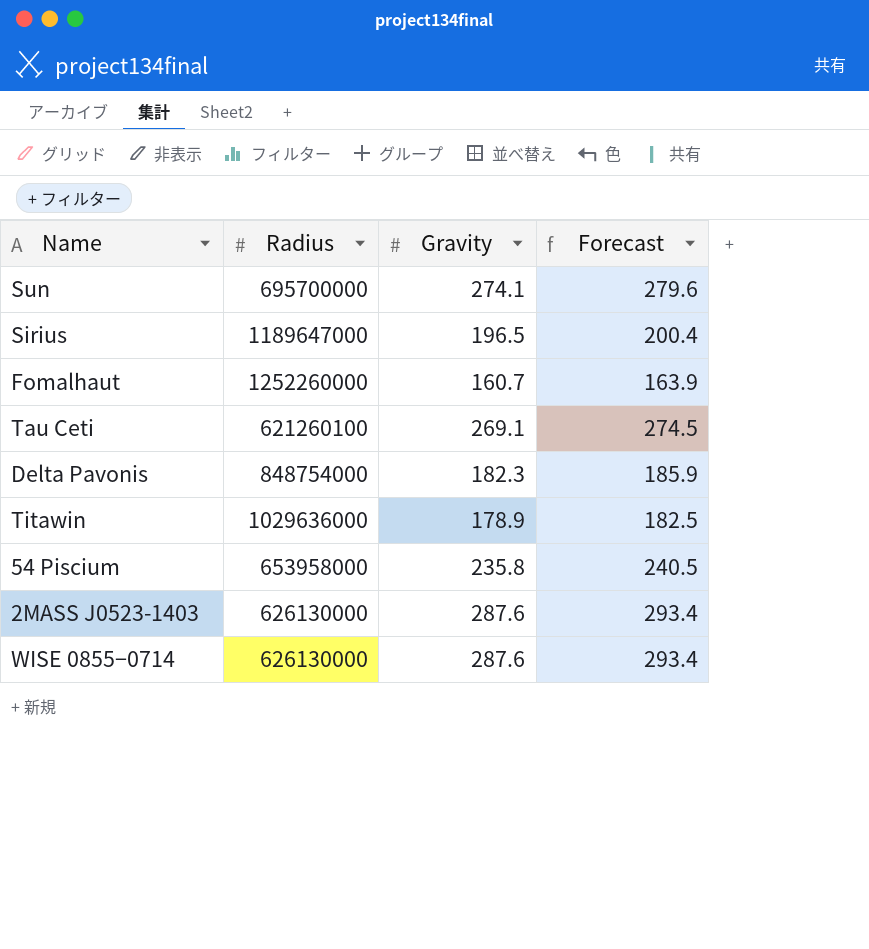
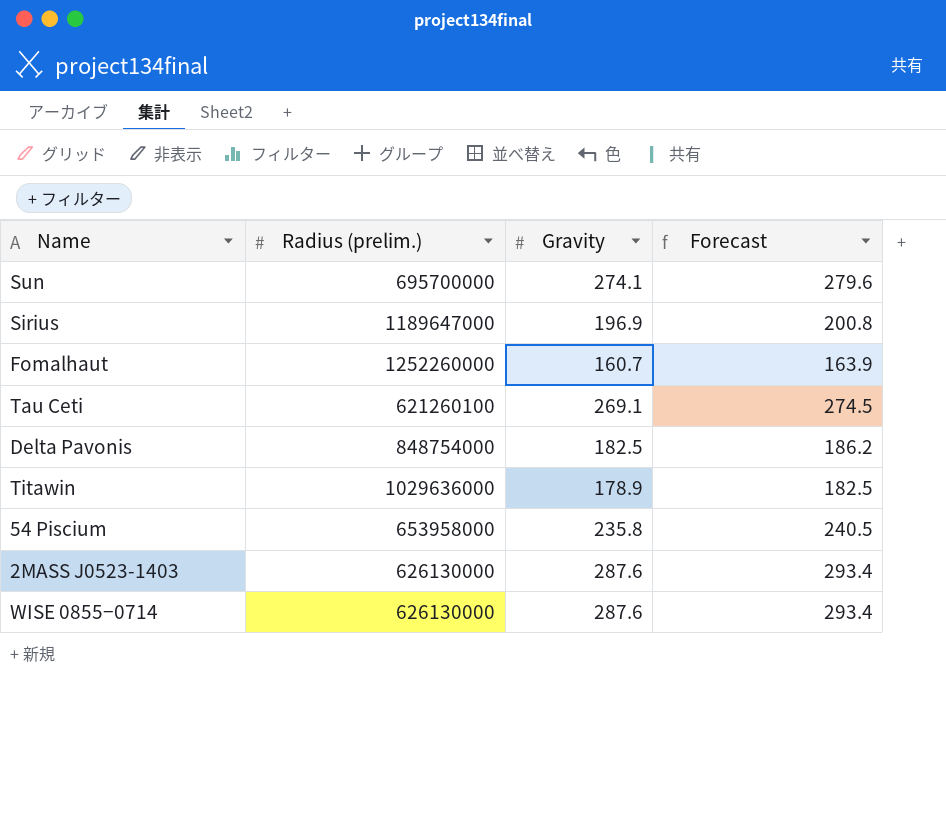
column name: Radius -> Radius (prelim.)
Sirius | Gravity: 196.5 -> 196.9
Sirius | Forecast: 200.4 -> 200.8
Delta Pavonis | Gravity: 182.3 -> 182.5
Delta Pavonis | Forecast: 185.9 -> 186.2

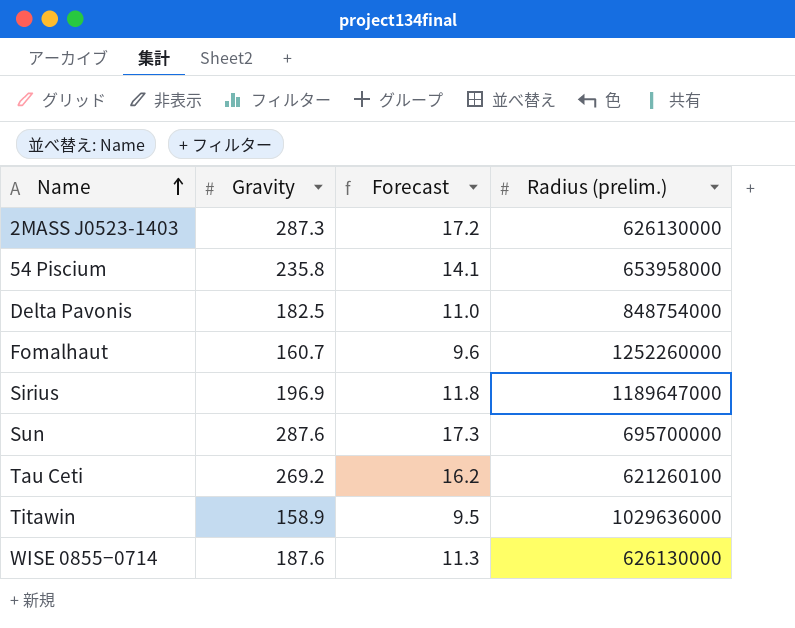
row order: none -> Name ascending
column Forecast | formula: [Gravity] * 1.02 -> [Gravity] * 0.06
column Radius (prelim.) | position: 2 -> 4
2MASS J0523-1403 | Gravity: 287.6 -> 287.3
Sun | Gravity: 274.1 -> 287.6
Tau Ceti | Gravity: 269.1 -> 269.2
Titawin | Gravity: 178.9 -> 158.9
WISE 0855−0714 | Gravity: 287.6 -> 187.6

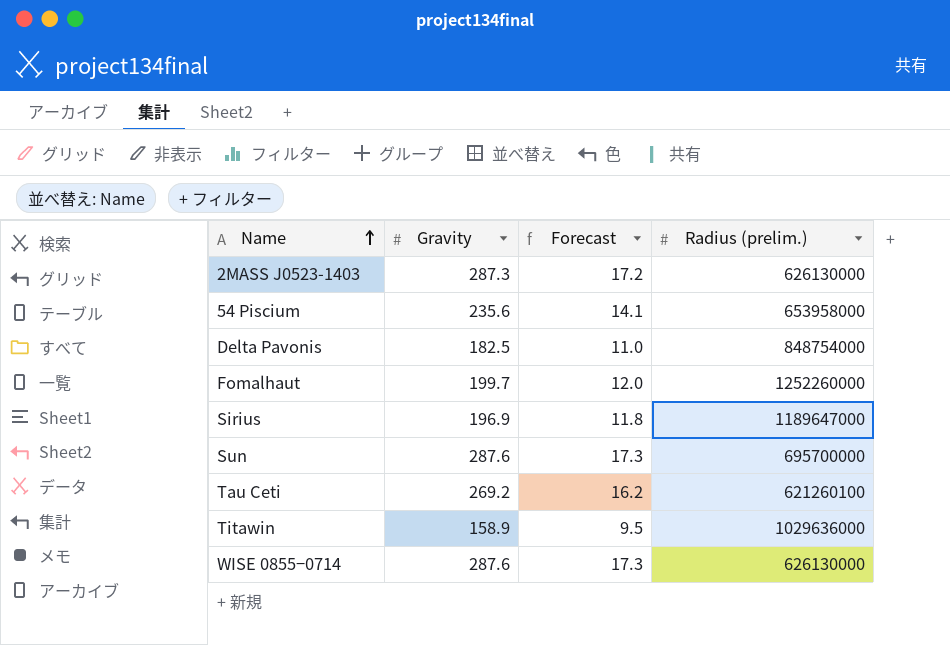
54 Piscium | Gravity: 235.8 -> 235.6
Fomalhaut | Gravity: 160.7 -> 199.7
Fomalhaut | Forecast: 9.6 -> 12.0
WISE 0855−0714 | Gravity: 187.6 -> 287.6
WISE 0855−0714 | Forecast: 11.3 -> 17.3

